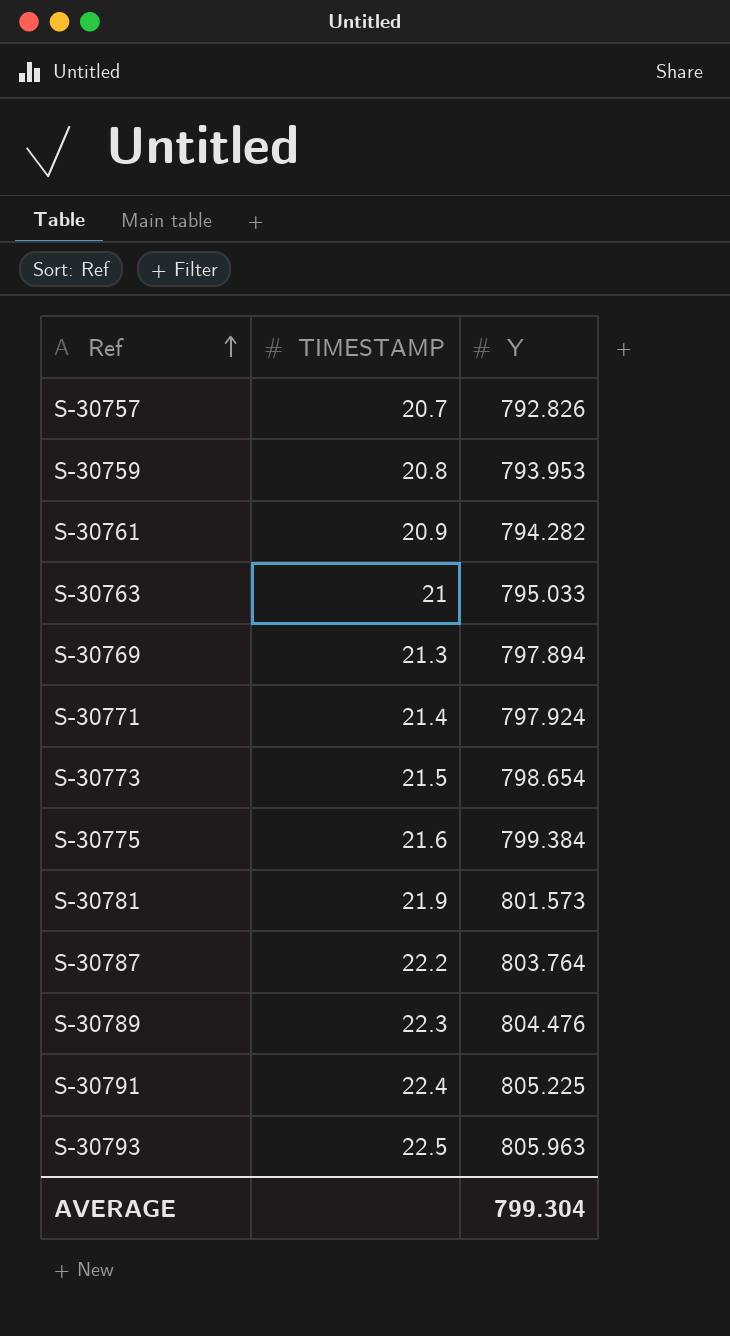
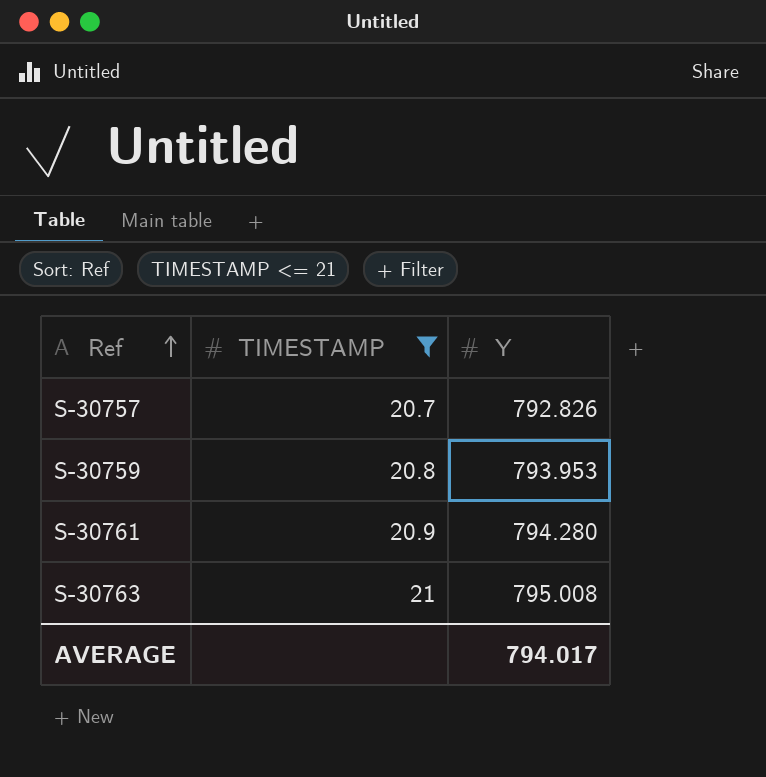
filter: none -> TIMESTAMP <= 21
S-30761 | Y: 794.282 -> 794.280
S-30763 | Y: 795.033 -> 795.008
AVERAGE | Y: 799.304 -> 794.017

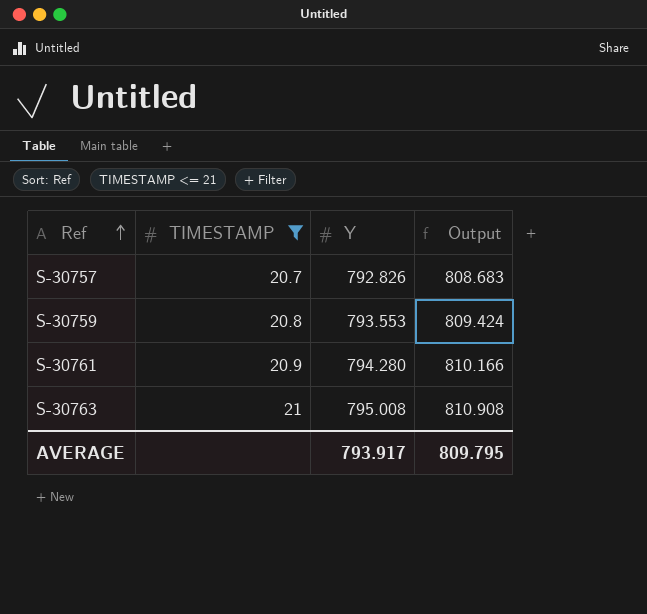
column Output | formula: none -> [Y] * 1.02
S-30759 | Y: 793.953 -> 793.553
AVERAGE | Y: 794.017 -> 793.917

